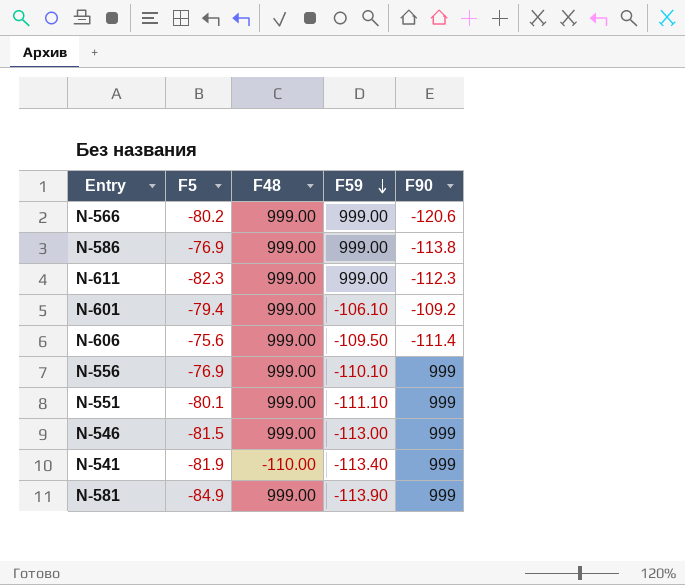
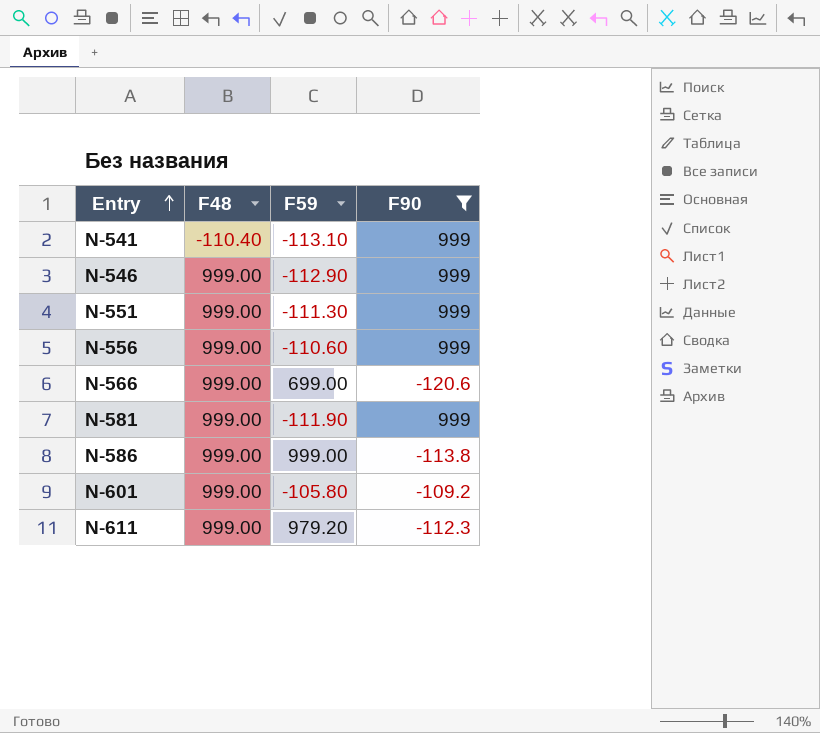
filter: none -> F90 != -111.4
row order: F59 descending -> Entry ascending
column F5 | position: 2 -> none
N-541 | F48: -110.00 -> -110.40
N-541 | F59: -113.40 -> -113.10
N-546 | F59: -113.00 -> -112.90
N-551 | F59: -111.10 -> -111.30
N-556 | F59: -110.10 -> -110.60
N-566 | F59: 999.00 -> 699.00
N-581 | F59: -113.90 -> -111.90
N-601 | F59: -106.10 -> -105.80
N-611 | F59: 999.00 -> 979.20

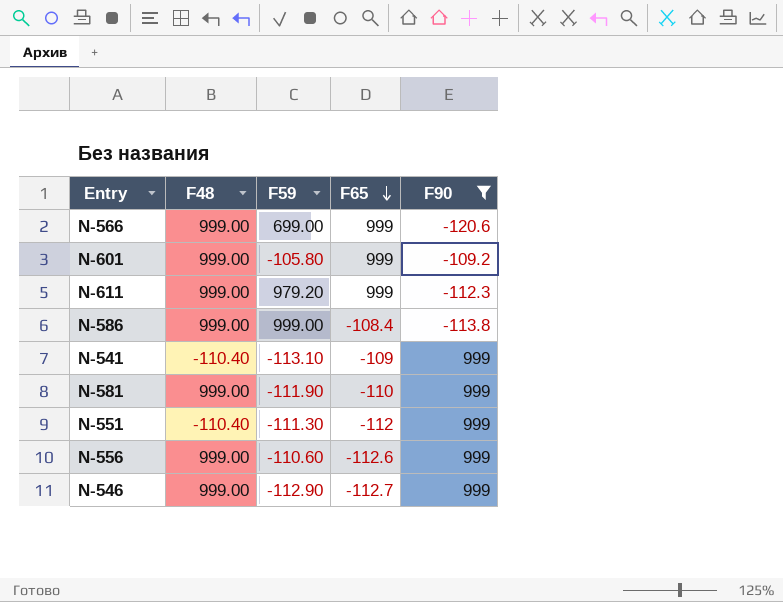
row order: Entry ascending -> F65 descending
column F65 | position: none -> 4
N-551 | F48: 999.00 -> -110.40

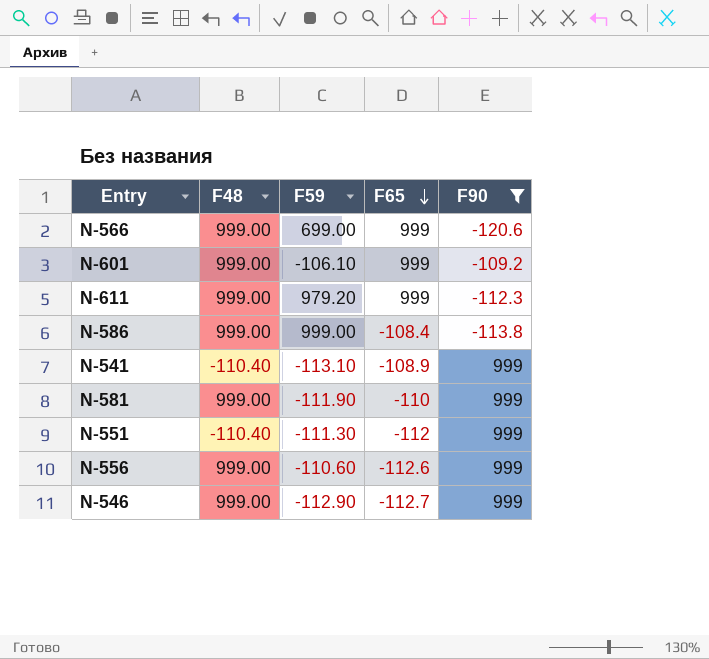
N-601 | F59: -105.80 -> -106.10
N-541 | F65: -109 -> -108.9

